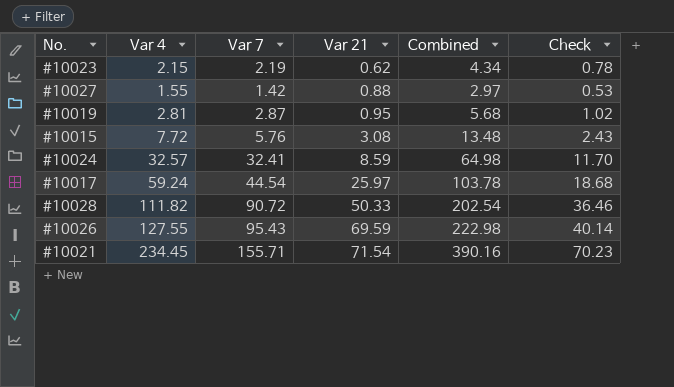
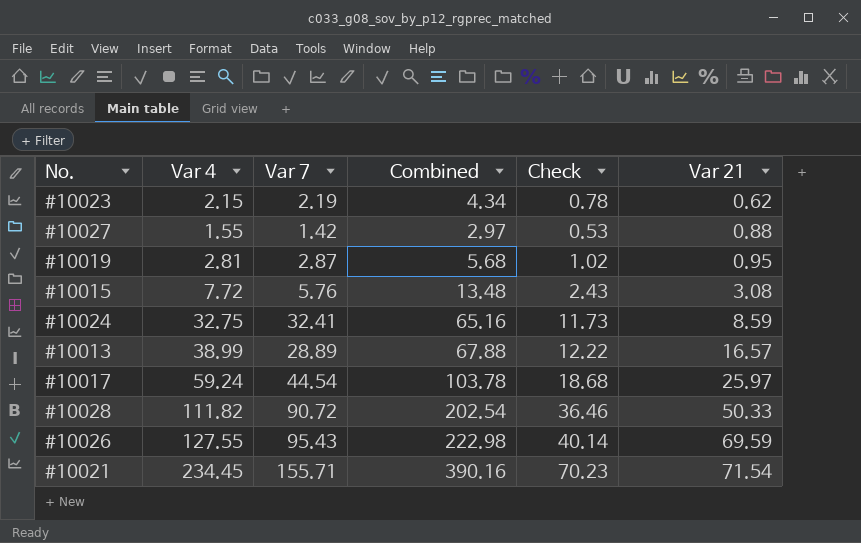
column Var 21 | position: 4 -> 6
#10024 | Var 4: 32.57 -> 32.75
#10024 | Combined: 64.98 -> 65.16
#10024 | Check: 11.70 -> 11.73
row #10013: none -> 38.99 | 28.89 | 67.88 | 12.22 | 16.57

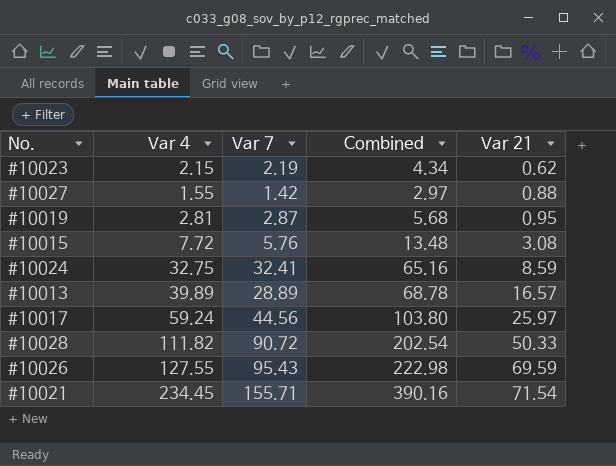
column Check | formula: [Combined] * 0.18 -> none
#10013 | Var 4: 38.99 -> 39.89
#10013 | Combined: 67.88 -> 68.78
#10017 | Var 7: 44.54 -> 44.56
#10017 | Combined: 103.78 -> 103.80

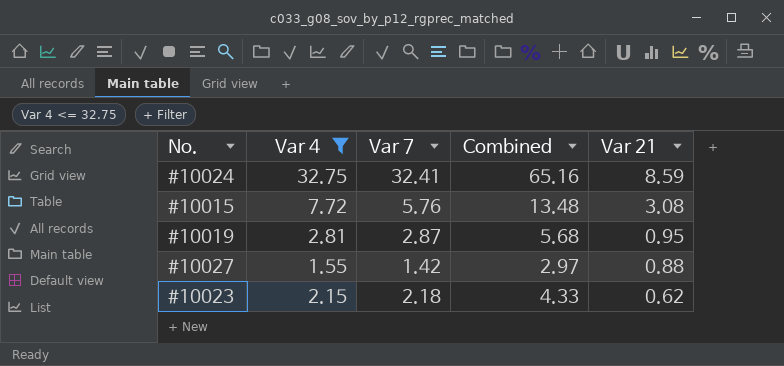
filter: none -> Var 4 <= 32.75
row order: Var 21 ascending -> Var 21 descending
#10023 | Var 7: 2.19 -> 2.18
#10023 | Combined: 4.34 -> 4.33

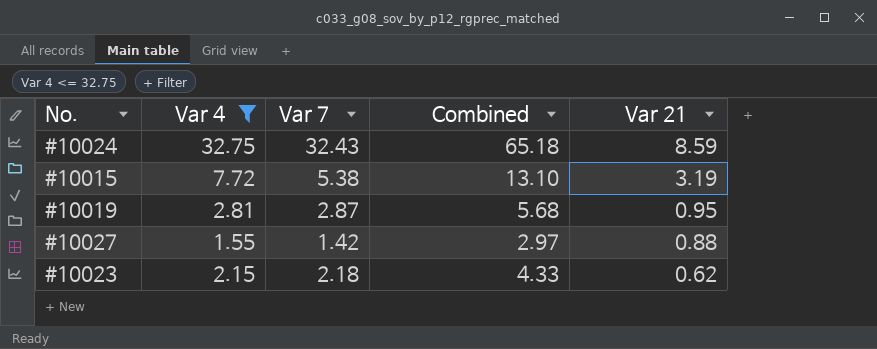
#10024 | Var 7: 32.41 -> 32.43
#10024 | Combined: 65.16 -> 65.18
#10015 | Var 7: 5.76 -> 5.38
#10015 | Combined: 13.48 -> 13.10
#10015 | Var 21: 3.08 -> 3.19

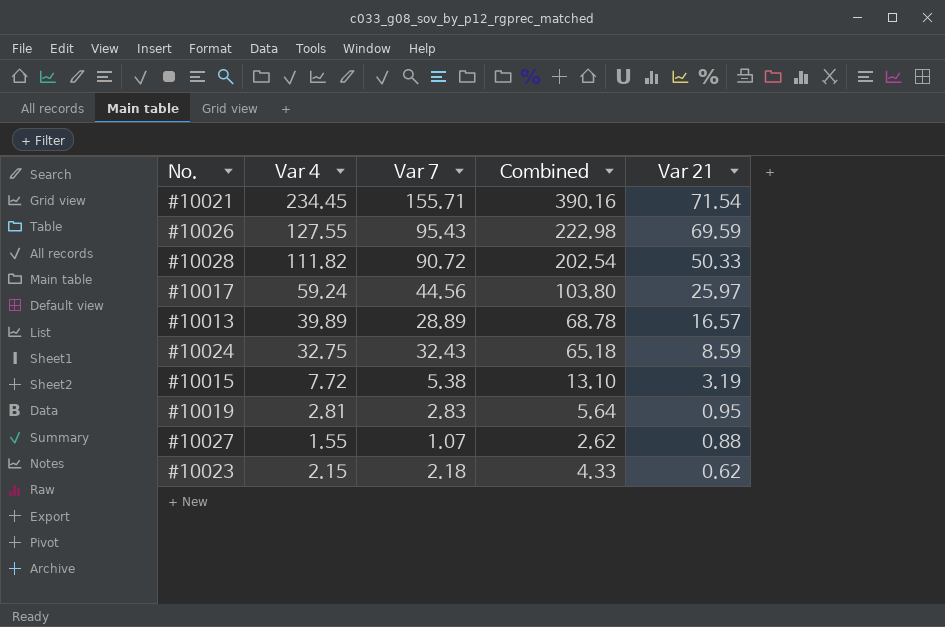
filter: Var 4 <= 32.75 -> none
#10019 | Var 7: 2.87 -> 2.83
#10019 | Combined: 5.68 -> 5.64
#10027 | Var 7: 1.42 -> 1.07
#10027 | Combined: 2.97 -> 2.62

